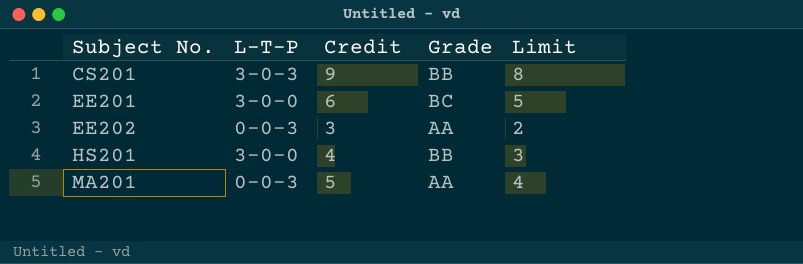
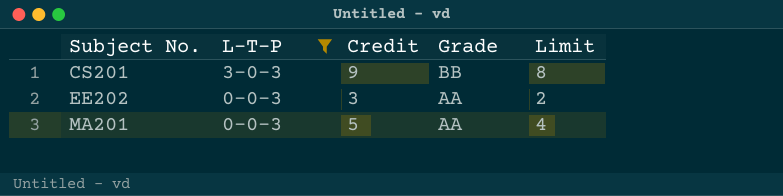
filter: none -> L-T-P != 3-0-0

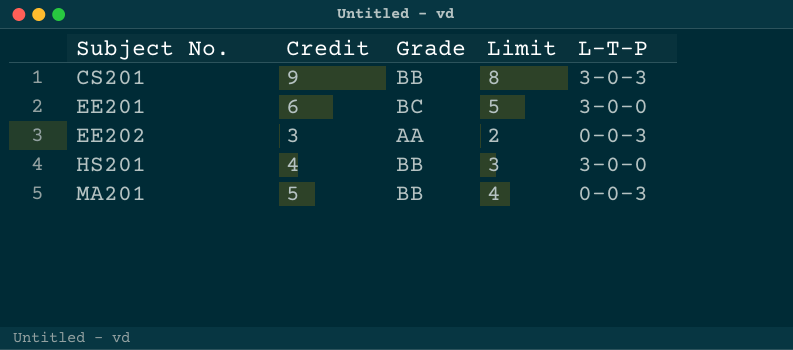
filter: L-T-P != 3-0-0 -> none
column L-T-P | position: 2 -> 5
MA201 | Grade: AA -> BB

